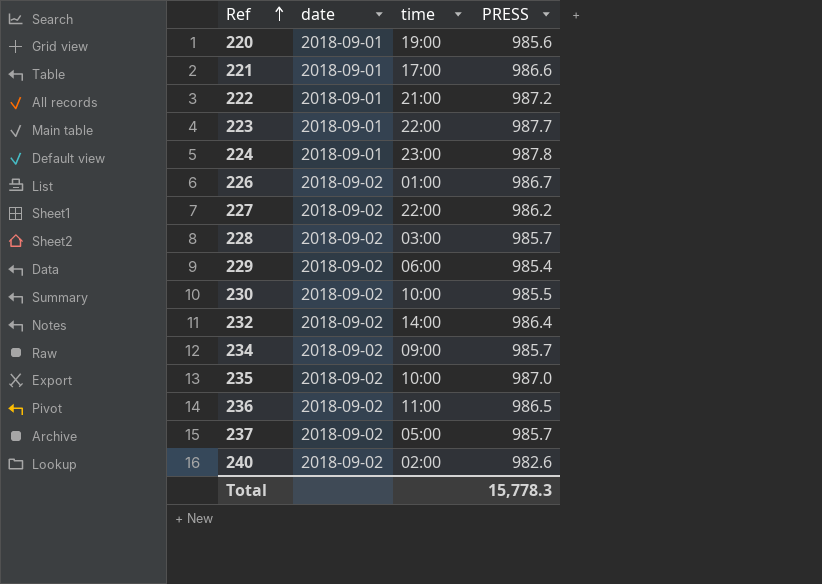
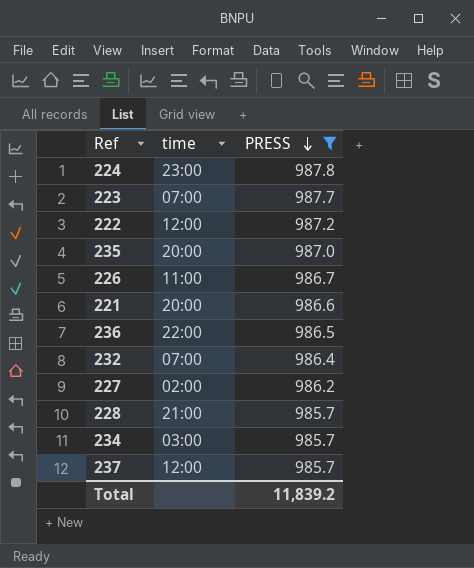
filter: none -> PRESS >= 985.7
row order: Ref ascending -> PRESS descending
column date | position: 2 -> none
223 | time: 22:00 -> 07:00
222 | time: 21:00 -> 12:00
235 | time: 10:00 -> 20:00
226 | time: 01:00 -> 11:00
221 | time: 17:00 -> 20:00
236 | time: 11:00 -> 22:00
232 | time: 14:00 -> 07:00
227 | time: 22:00 -> 02:00
228 | time: 03:00 -> 21:00
234 | time: 09:00 -> 03:00
237 | time: 05:00 -> 12:00
Total | PRESS: 15,778.3 -> 11,839.2

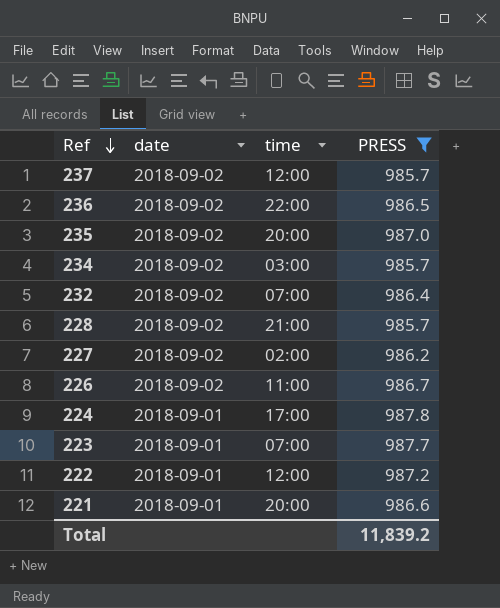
row order: PRESS descending -> Ref descending
column date | position: none -> 2
224 | time: 23:00 -> 17:00

